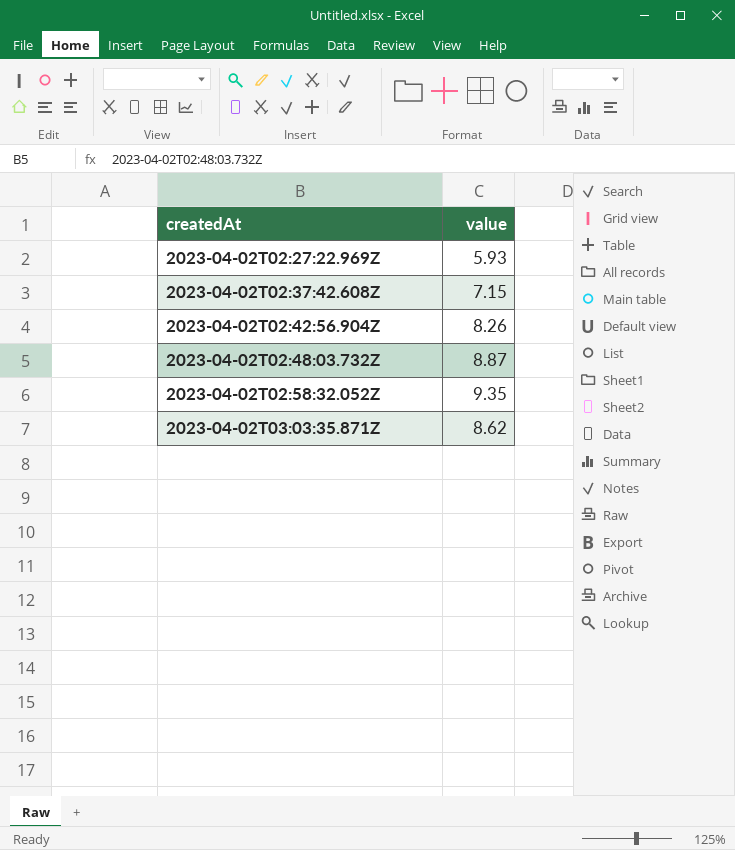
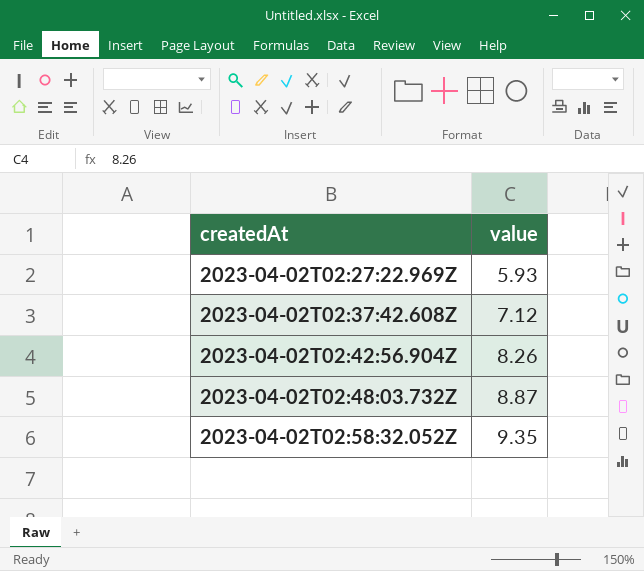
row 2023-04-02T03:03:35.871Z: 8.62 -> none
2023-04-02T02:37:42.608Z | value: 7.15 -> 7.12

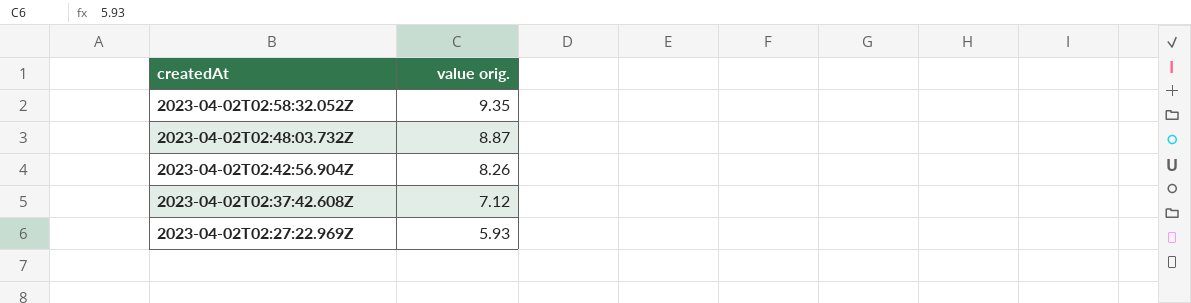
row order: createdAt ascending -> createdAt descending
column name: value -> value orig.

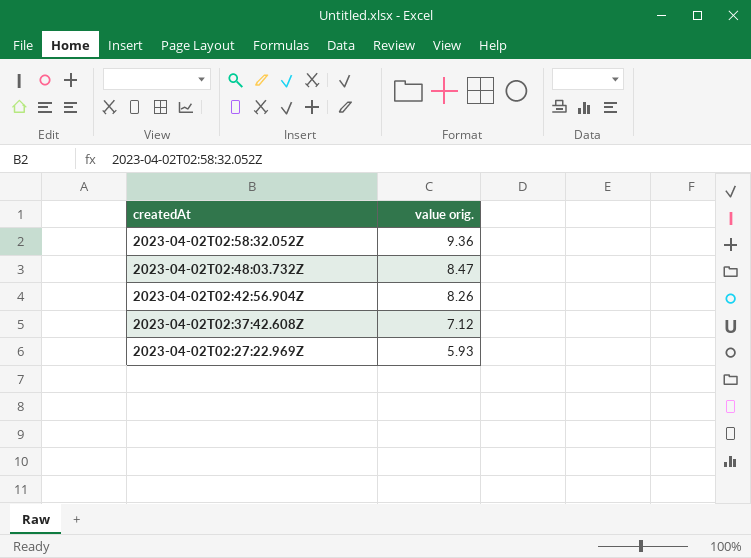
2023-04-02T02:58:32.052Z | value orig.: 9.35 -> 9.36
2023-04-02T02:48:03.732Z | value orig.: 8.87 -> 8.47

